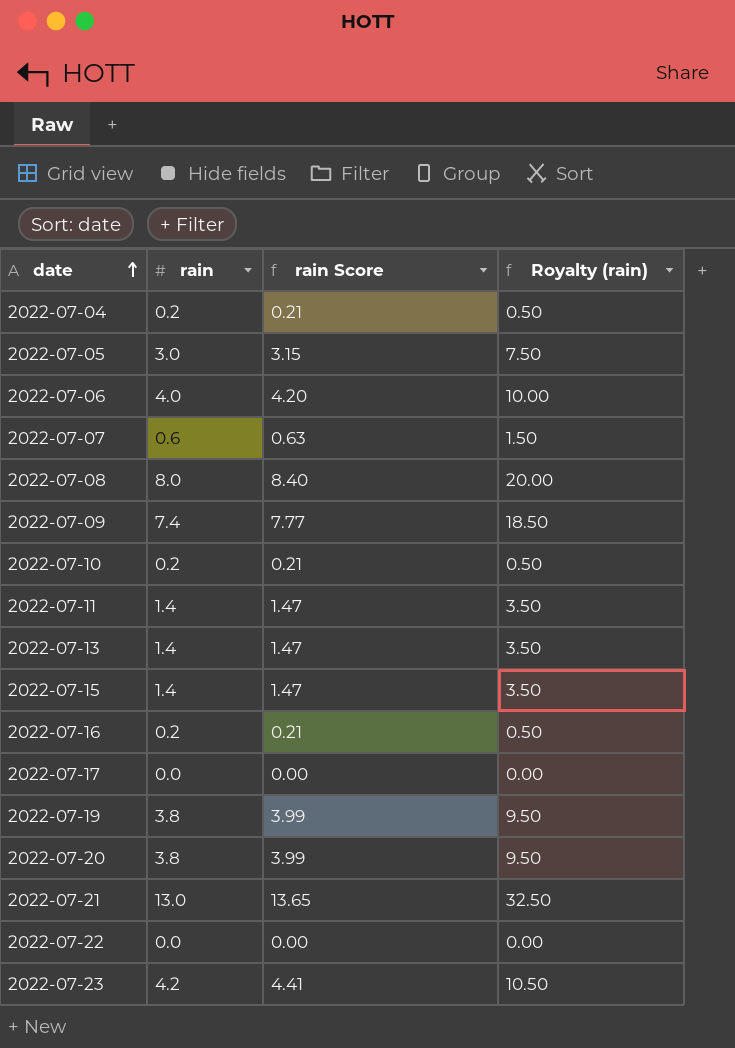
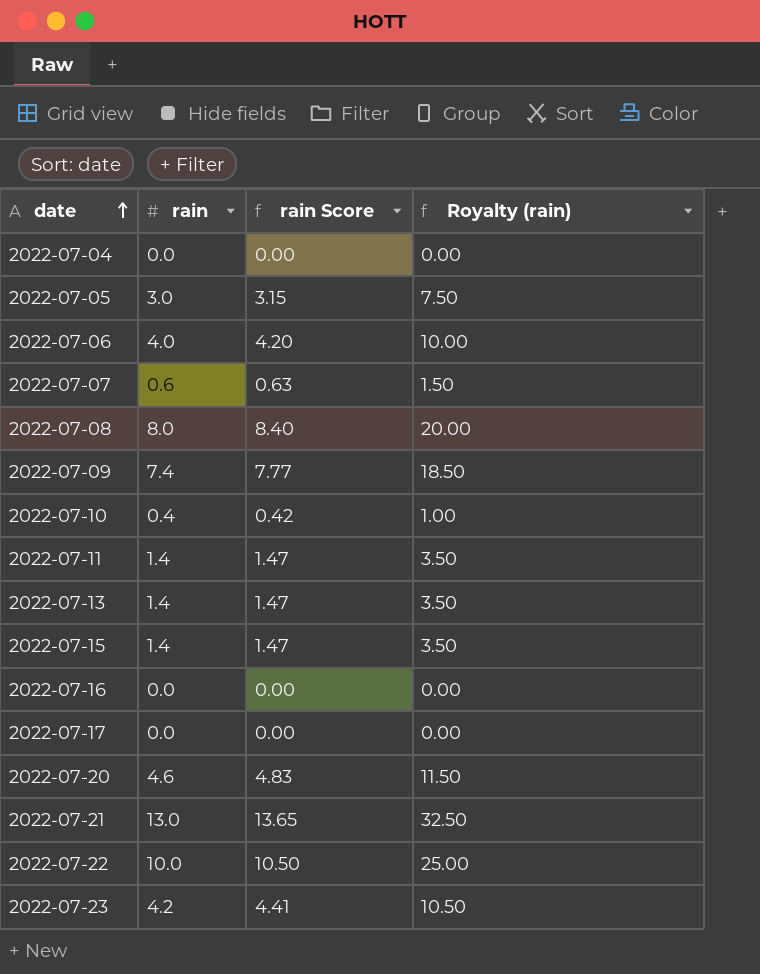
row 2022-07-19: 3.8 | 3.99 | 9.50 -> none
2022-07-04 | rain: 0.2 -> 0.0
2022-07-04 | rain Score: 0.21 -> 0.00
2022-07-04 | Royalty (rain): 0.50 -> 0.00
2022-07-10 | rain: 0.2 -> 0.4
2022-07-10 | rain Score: 0.21 -> 0.42
2022-07-10 | Royalty (rain): 0.50 -> 1.00
2022-07-16 | rain: 0.2 -> 0.0
2022-07-16 | rain Score: 0.21 -> 0.00
2022-07-16 | Royalty (rain): 0.50 -> 0.00
2022-07-20 | rain: 3.8 -> 4.6
2022-07-20 | rain Score: 3.99 -> 4.83
2022-07-20 | Royalty (rain): 9.50 -> 11.50
2022-07-22 | rain: 0.0 -> 10.0
2022-07-22 | rain Score: 0.00 -> 10.50
2022-07-22 | Royalty (rain): 0.00 -> 25.00

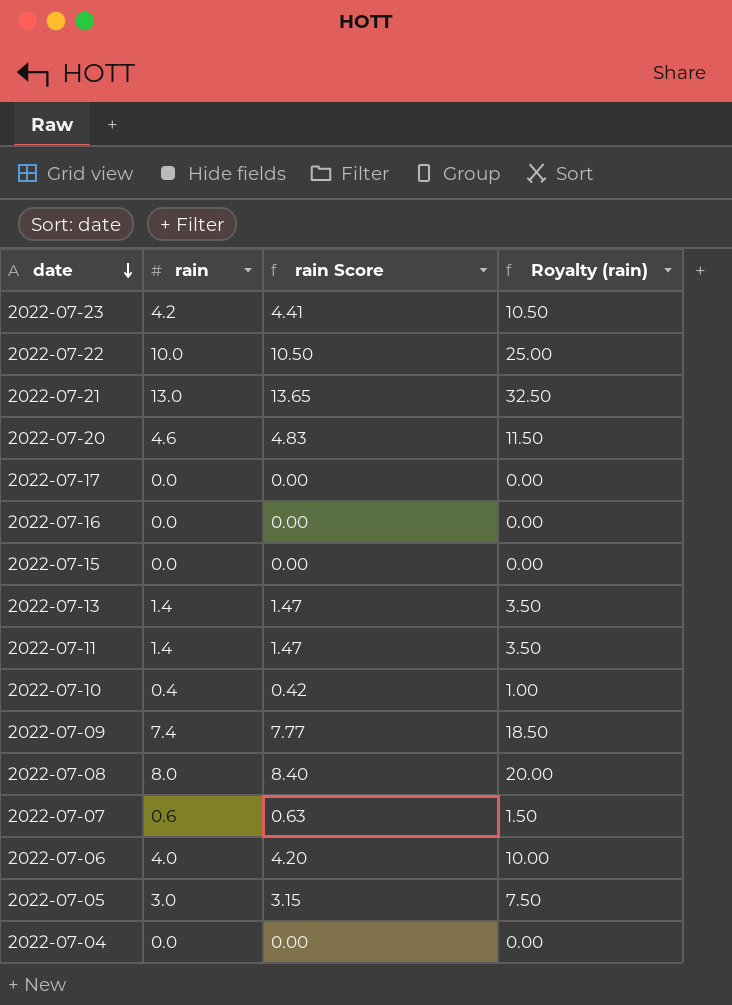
row order: date ascending -> date descending
2022-07-15 | rain: 1.4 -> 0.0
2022-07-15 | rain Score: 1.47 -> 0.00
2022-07-15 | Royalty (rain): 3.50 -> 0.00

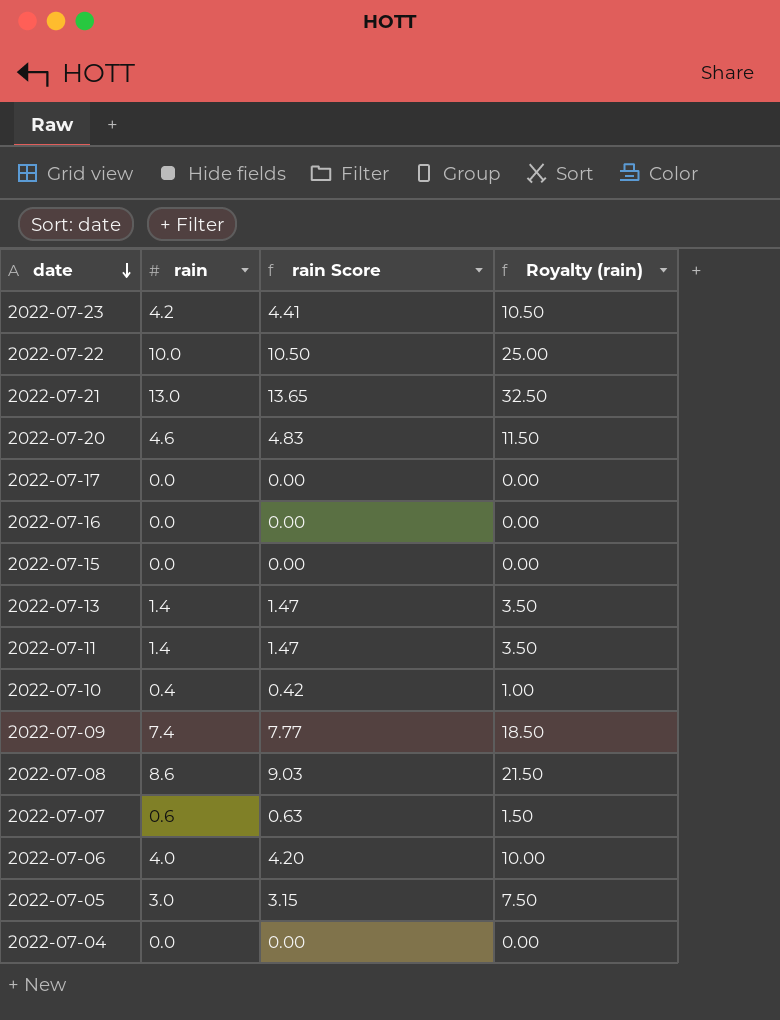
2022-07-08 | rain: 8.0 -> 8.6
2022-07-08 | rain Score: 8.40 -> 9.03
2022-07-08 | Royalty (rain): 20.00 -> 21.50

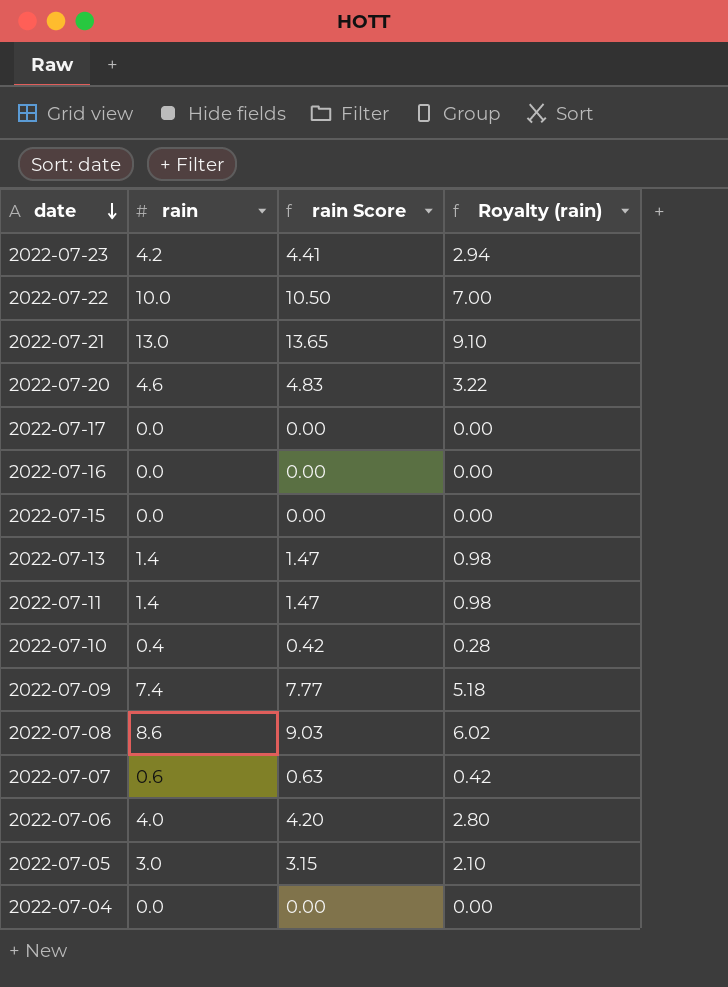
column Royalty (rain) | formula: [rain] * 2.5 -> [rain] * 0.7

